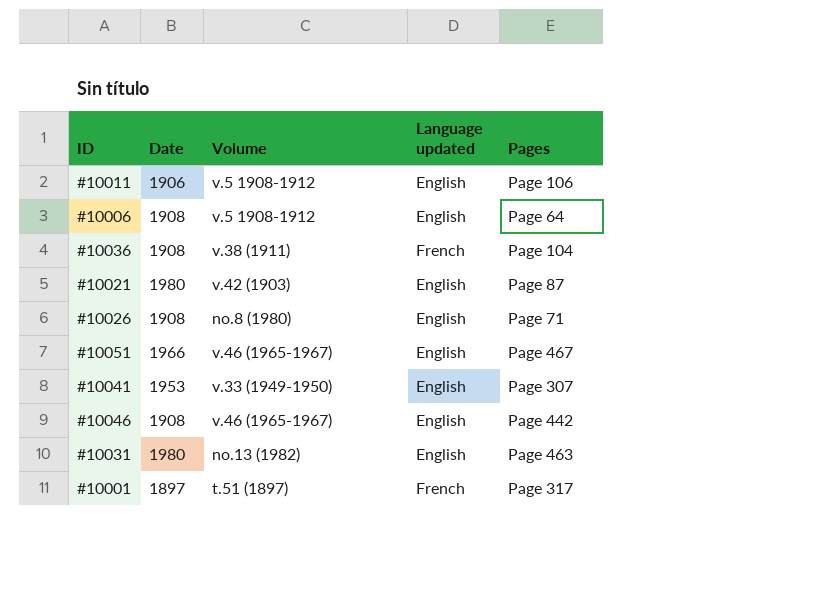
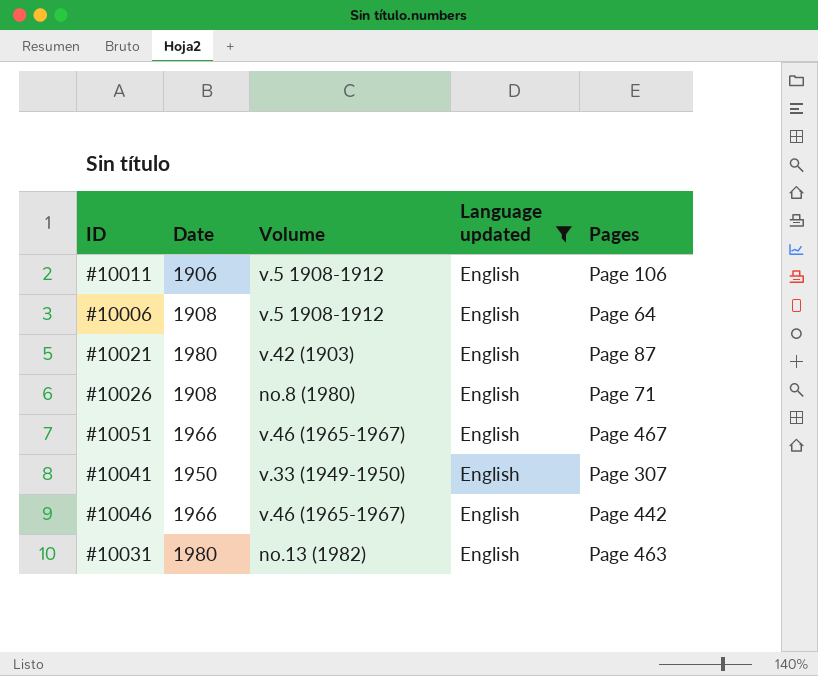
filter: none -> Language updated = English
#10041 | Date: 1953 -> 1950
#10046 | Date: 1908 -> 1966

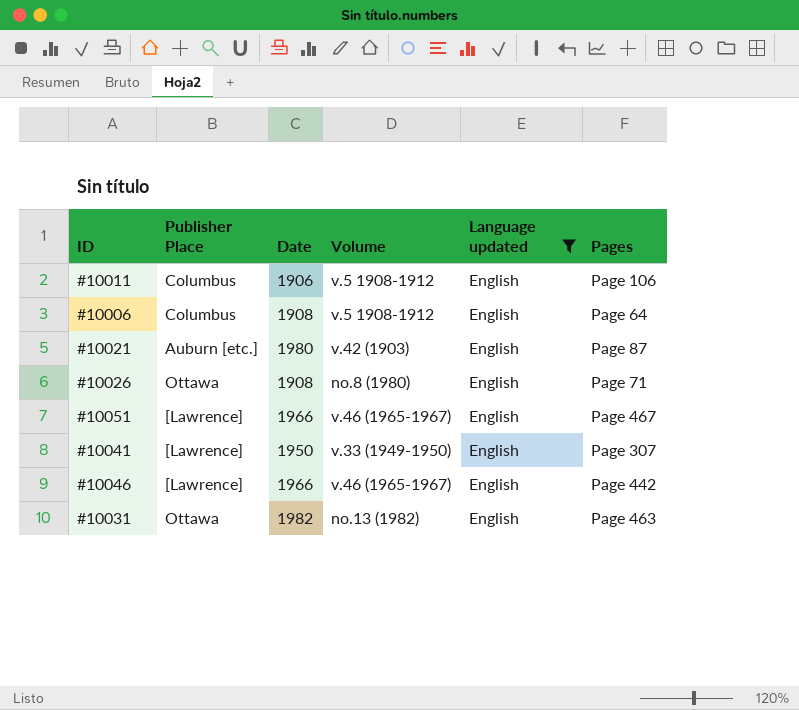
column Publisher Place | position: none -> 2
#10031 | Date: 1980 -> 1982

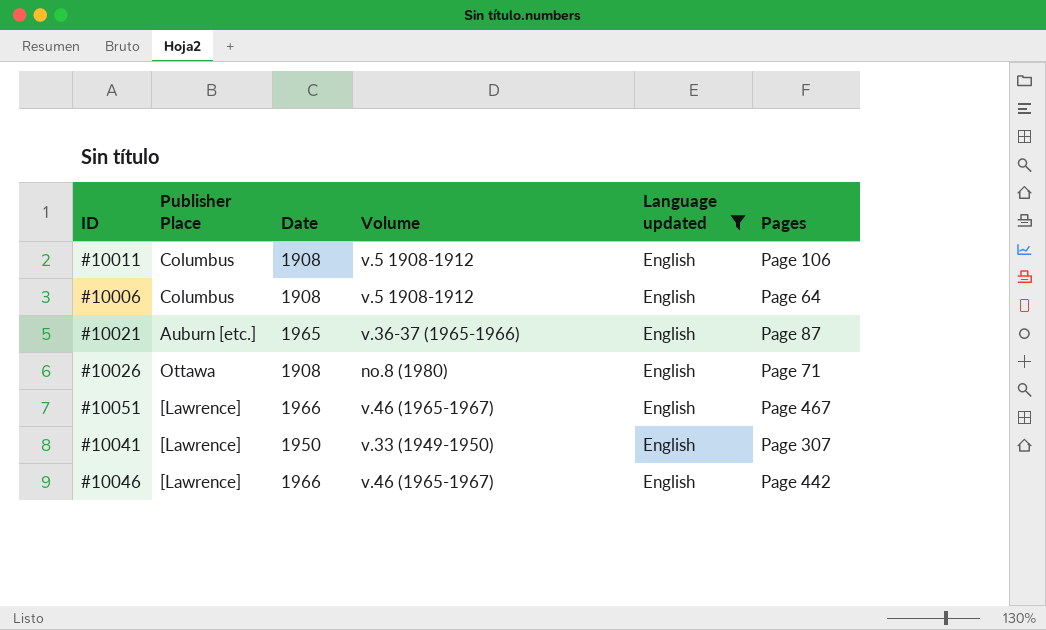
row #10031: Ottawa | 1982 | no.13 (1982) | English | Page 463 -> none
#10011 | Date: 1906 -> 1908
#10021 | Date: 1980 -> 1965
#10021 | Volume: v.42 (1903) -> v.36-37 (1965-1966)

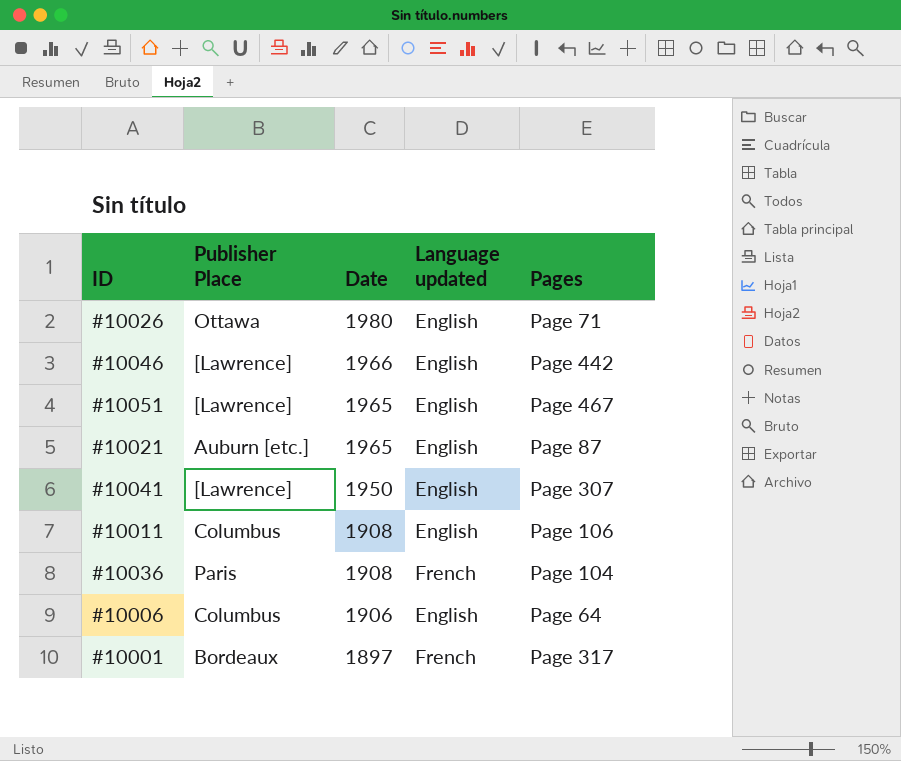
filter: Language updated = English -> none
row order: none -> Date descending
column Volume | position: 4 -> none
#10026 | Date: 1908 -> 1980
#10051 | Date: 1966 -> 1965
#10006 | Date: 1908 -> 1906

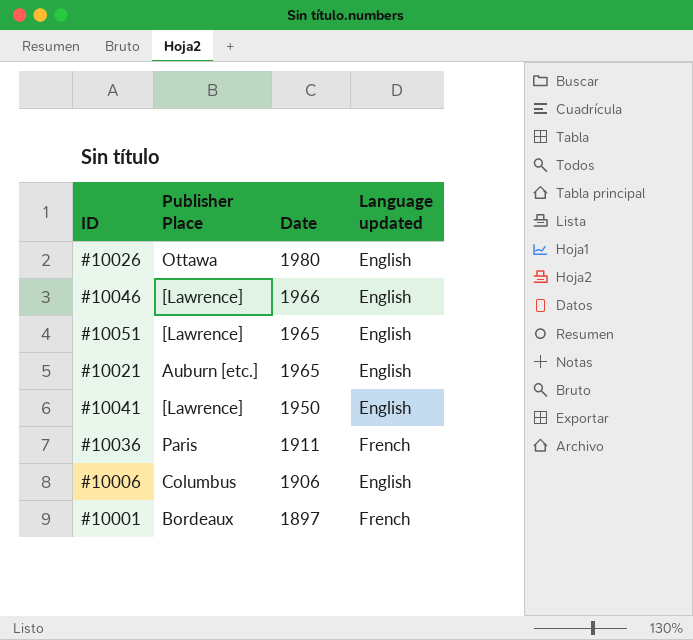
column Pages | position: 5 -> none
row #10011: Columbus | 1908 | English | Page 106 -> none
#10036 | Date: 1908 -> 1911

